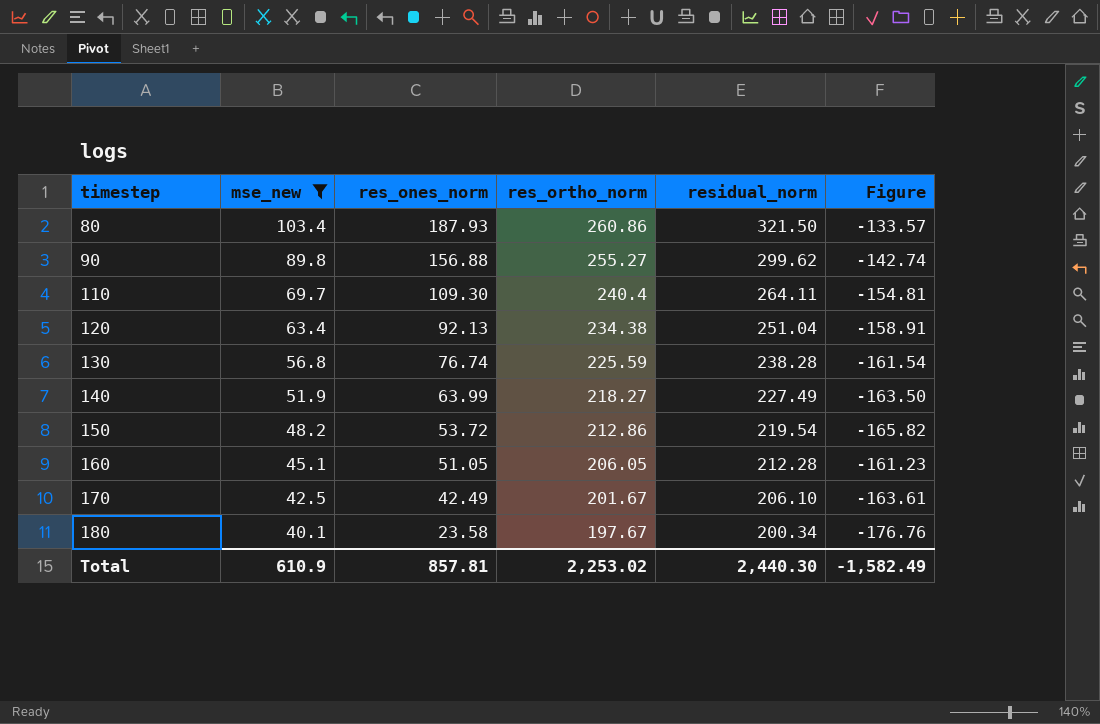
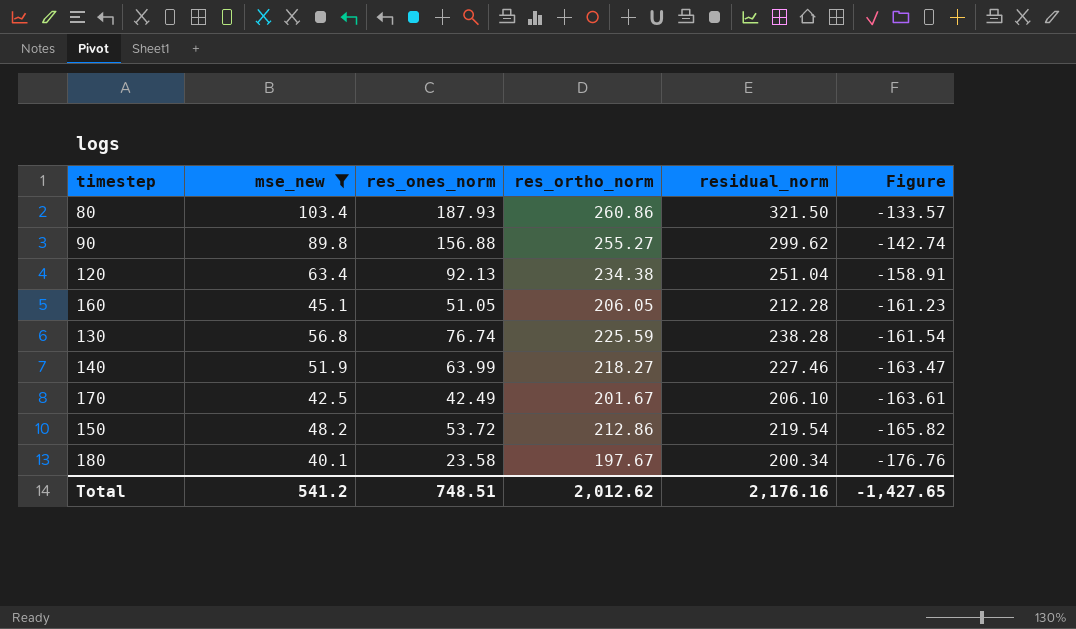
row order: timestep ascending -> Figure descending
row 110: 69.7 | 109.30 | 240.4 | 264.11 | -154.81 -> none
140 | residual_norm: 227.49 -> 227.46
140 | Figure: -163.50 -> -163.47
Total | mse_new: 610.9 -> 541.2
Total | res_ones_norm: 857.81 -> 748.51
Total | res_ortho_norm: 2,253.02 -> 2,012.62
Total | residual_norm: 2,440.30 -> 2,176.16
Total | Figure: -1,582.49 -> -1,427.65

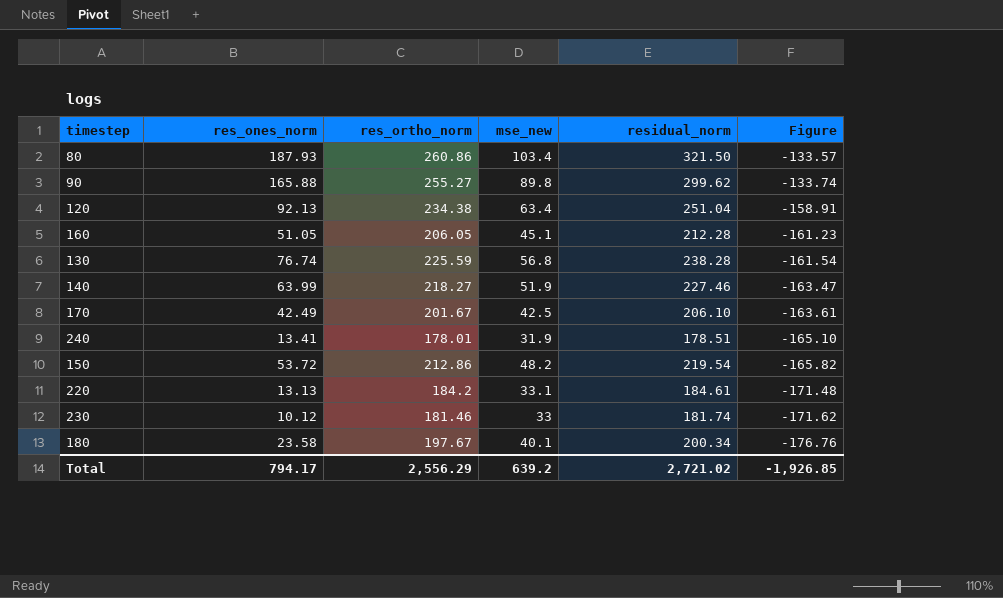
filter: mse_new >= 40.1 -> none
column mse_new | position: 2 -> 4
90 | res_ones_norm: 156.88 -> 165.88
90 | Figure: -142.74 -> -133.74
Total | res_ones_norm: 748.51 -> 794.17
Total | res_ortho_norm: 2,012.62 -> 2,556.29
Total | mse_new: 541.2 -> 639.2
Total | residual_norm: 2,176.16 -> 2,721.02
Total | Figure: -1,427.65 -> -1,926.85

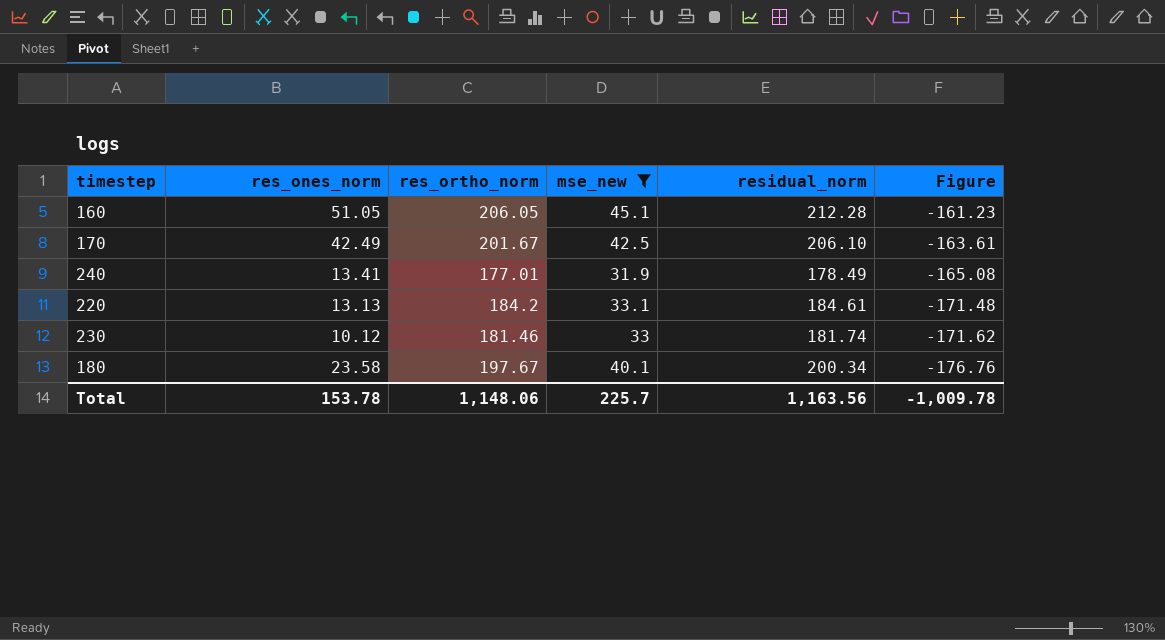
filter: none -> mse_new <= 45.1
240 | res_ortho_norm: 178.01 -> 177.01
240 | residual_norm: 178.51 -> 178.49
240 | Figure: -165.10 -> -165.08
Total | res_ones_norm: 794.17 -> 153.78
Total | res_ortho_norm: 2,556.29 -> 1,148.06
Total | mse_new: 639.2 -> 225.7
Total | residual_norm: 2,721.02 -> 1,163.56
Total | Figure: -1,926.85 -> -1,009.78

